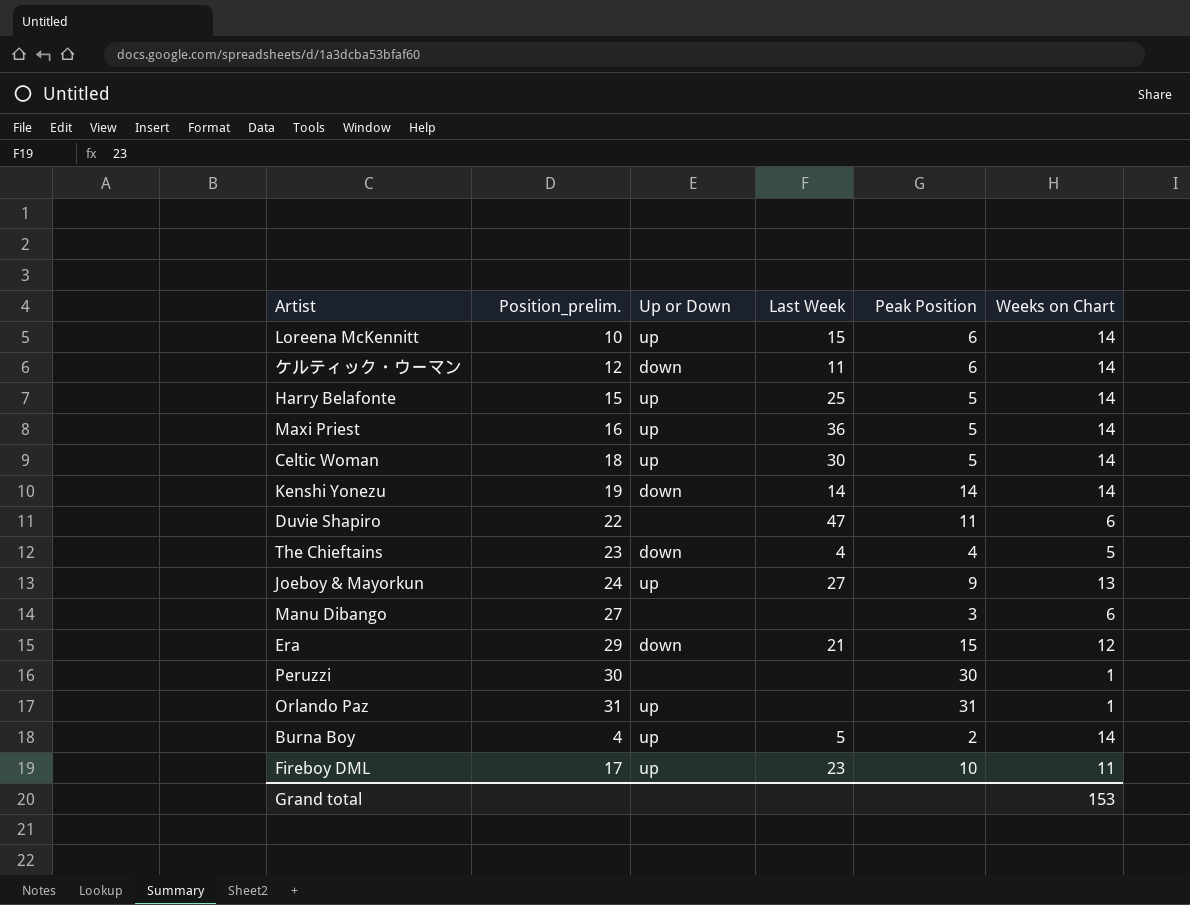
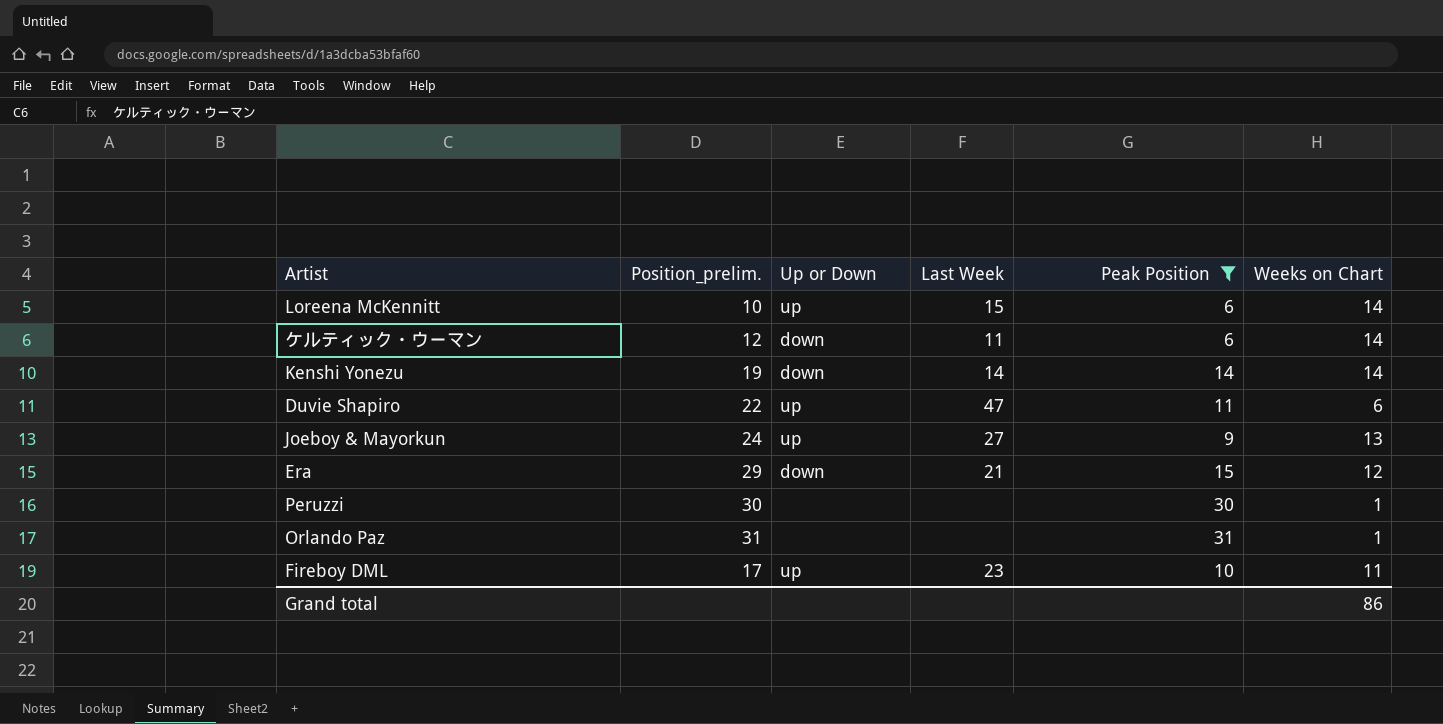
filter: none -> Peak Position >= 6
Duvie Shapiro | Up or Down: none -> up
Orlando Paz | Up or Down: up -> none
Grand total | Weeks on Chart: 153 -> 86

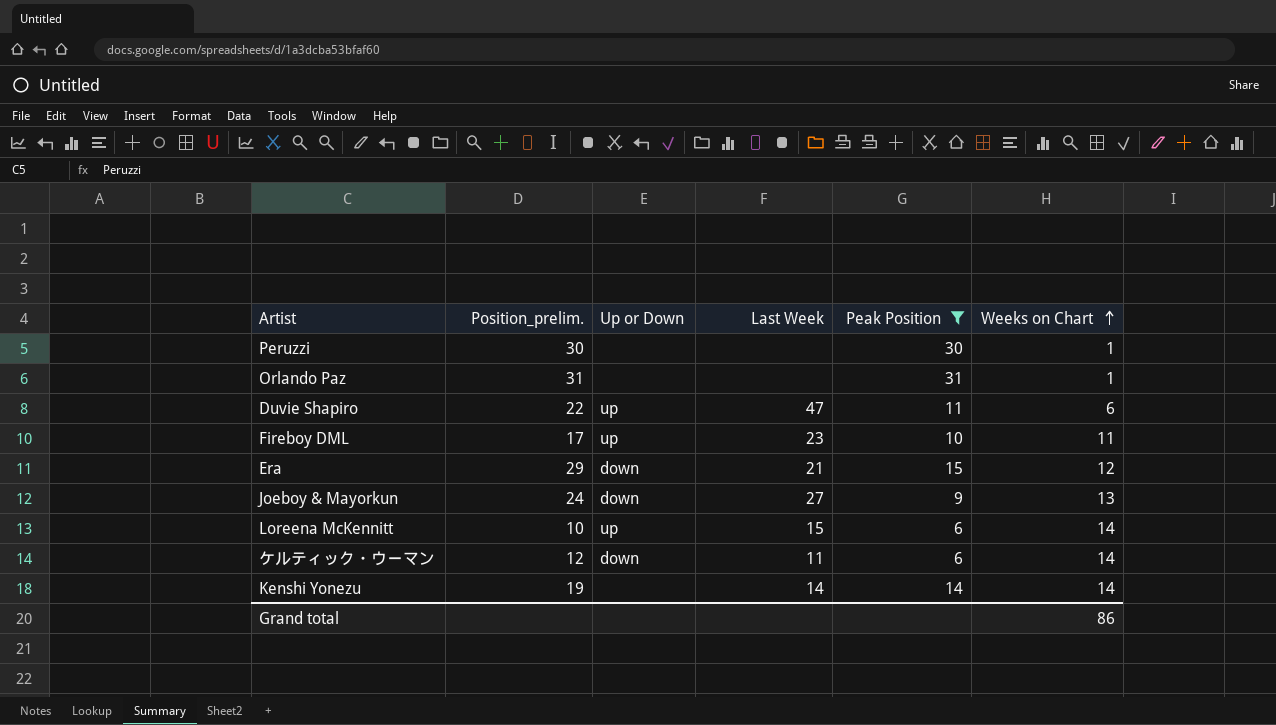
row order: none -> Weeks on Chart ascending
Joeboy & Mayorkun | Up or Down: up -> down
Kenshi Yonezu | Up or Down: down -> none

